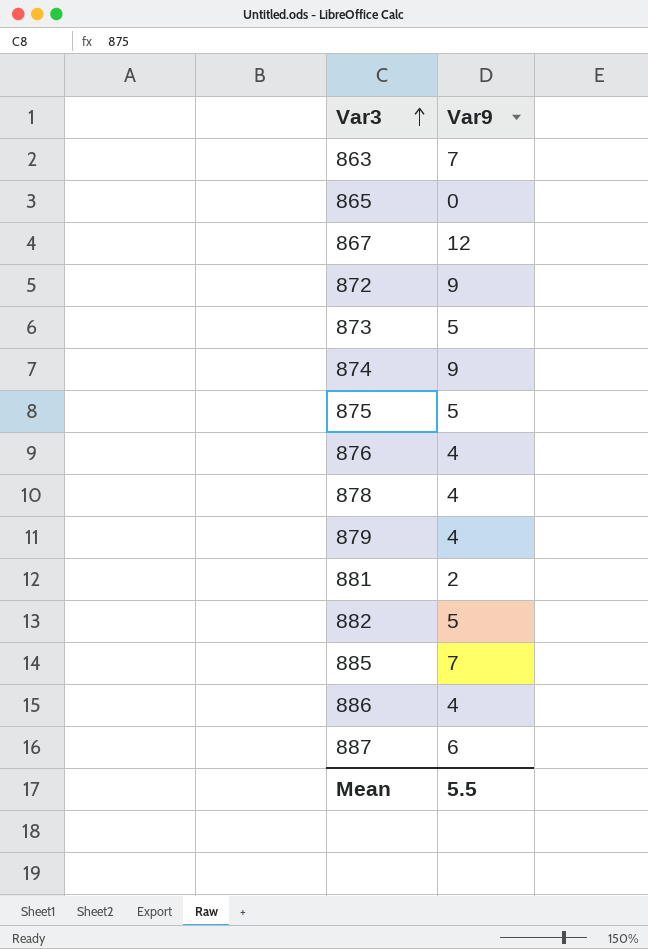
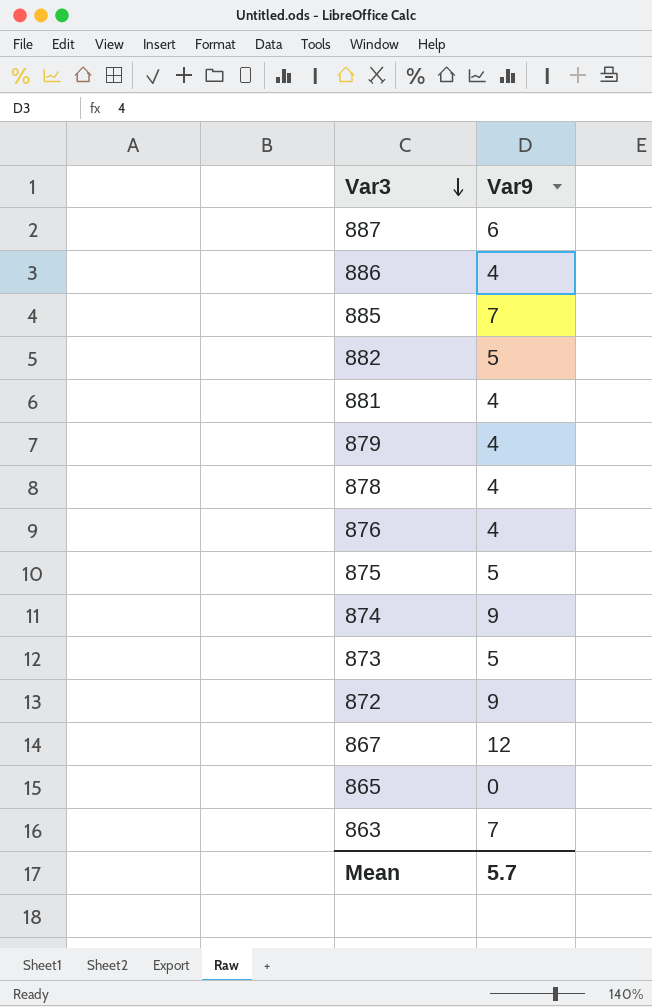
row order: Var3 ascending -> Var3 descending
881 | Var9: 2 -> 4
Mean | Var9: 5.5 -> 5.7

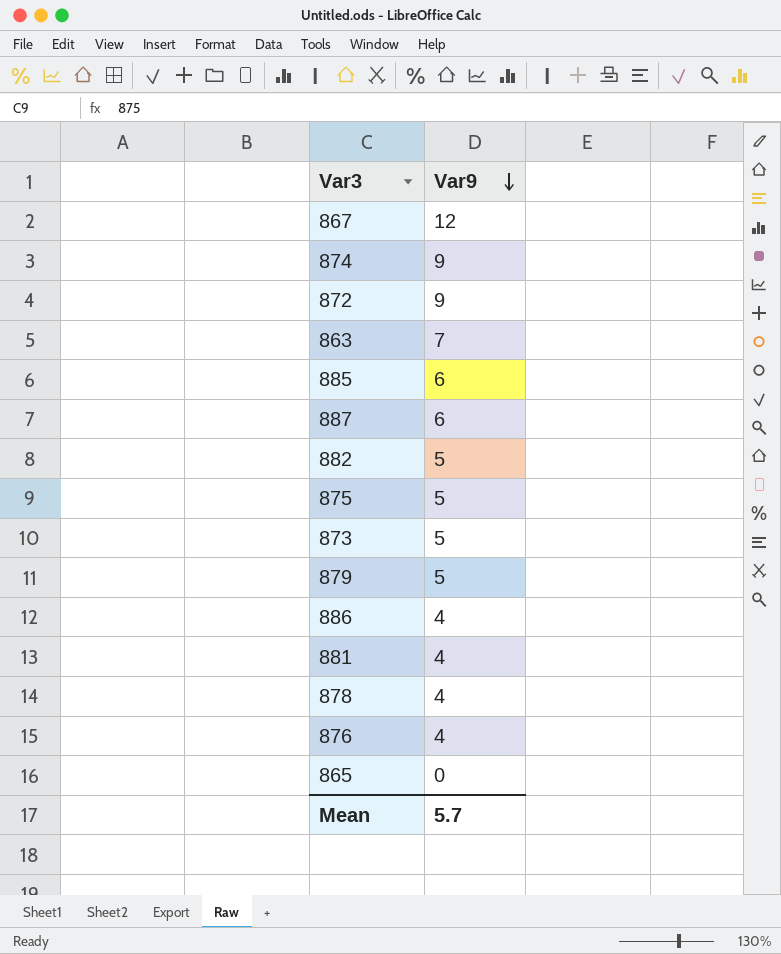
row order: Var3 descending -> Var9 descending
885 | Var9: 7 -> 6
879 | Var9: 4 -> 5

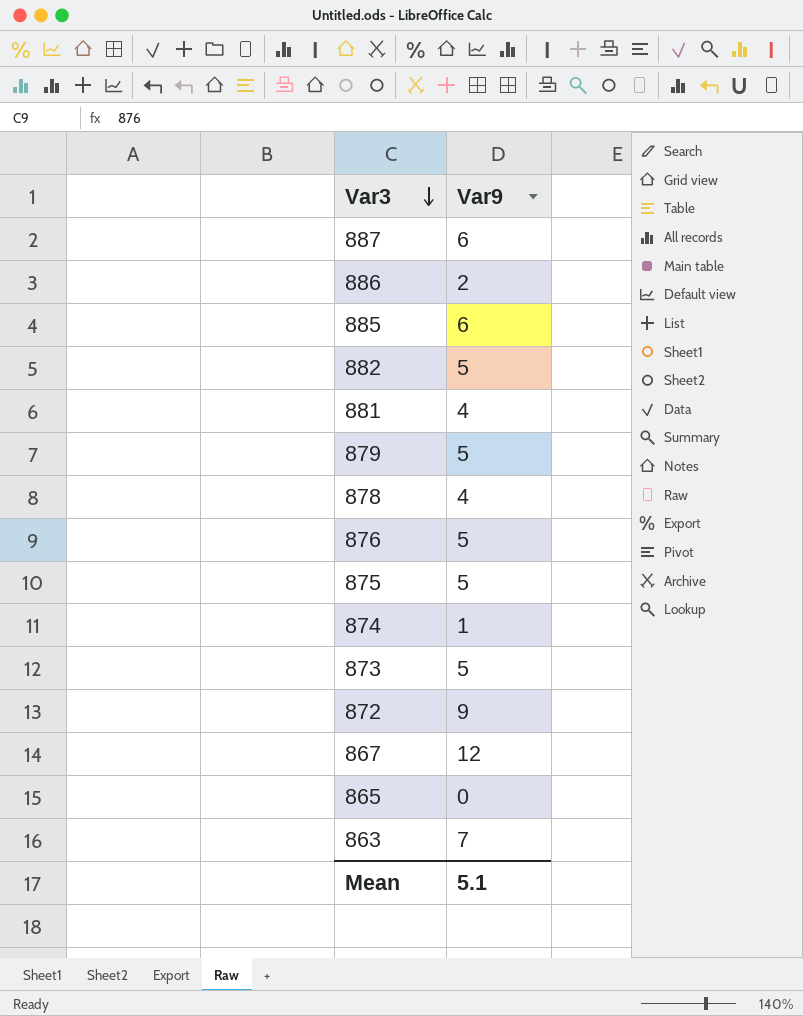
row order: Var9 descending -> Var3 descending
886 | Var9: 4 -> 2
876 | Var9: 4 -> 5
874 | Var9: 9 -> 1
Mean | Var9: 5.7 -> 5.1

